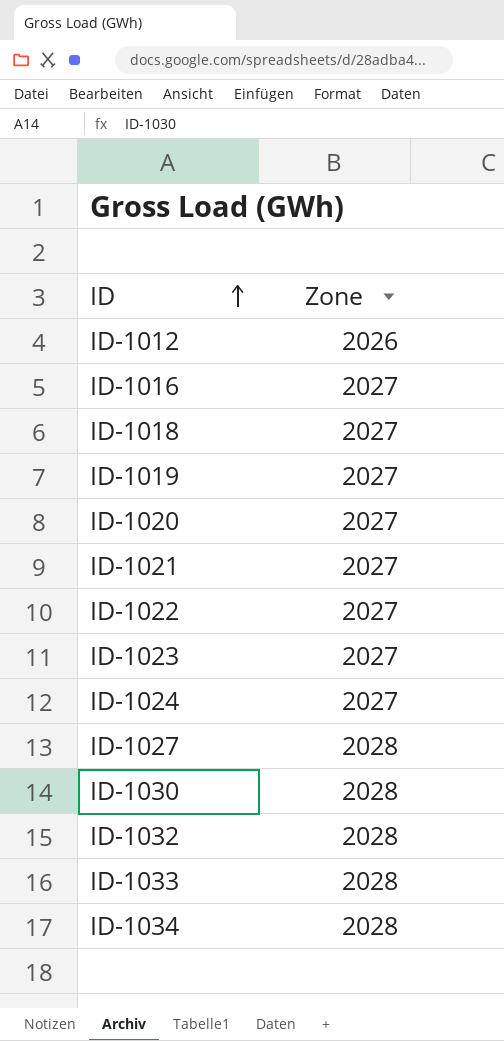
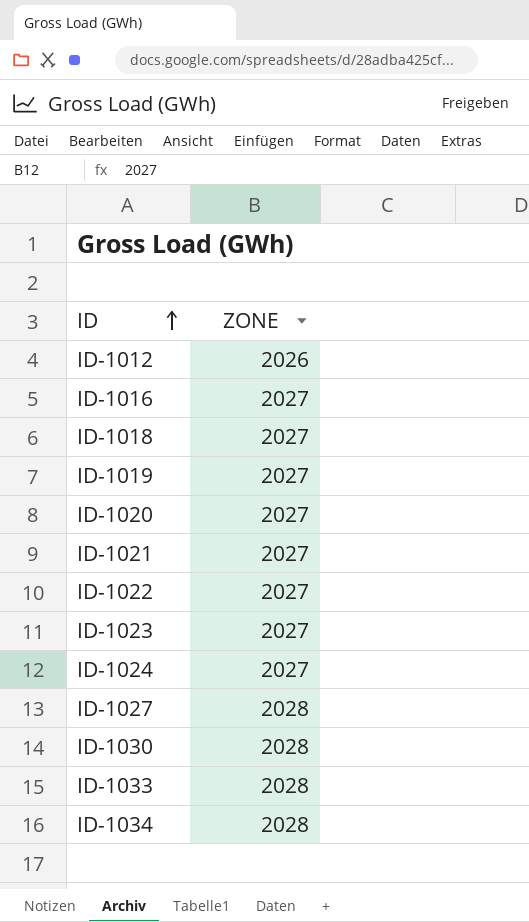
column name: Zone -> ZONE
row ID-1032: 2028 -> none

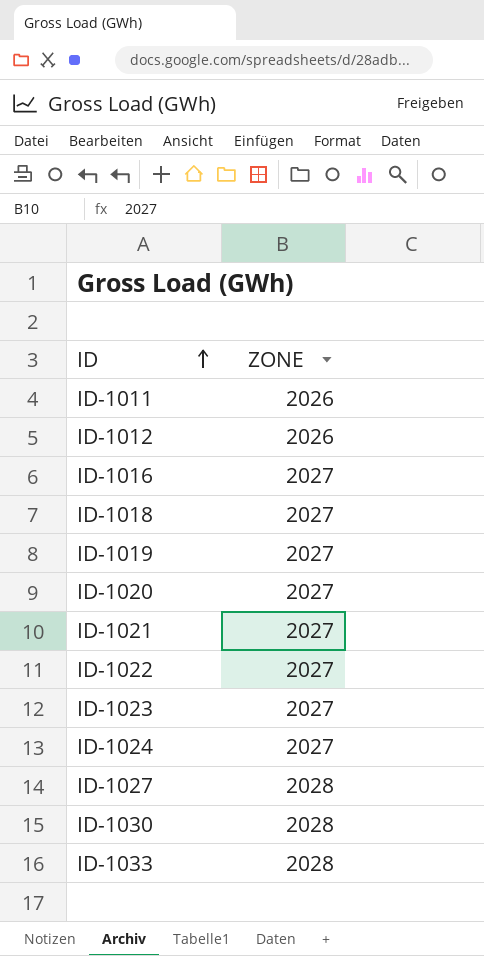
row ID-1034: 2028 -> none
row ID-1011: none -> 2026

